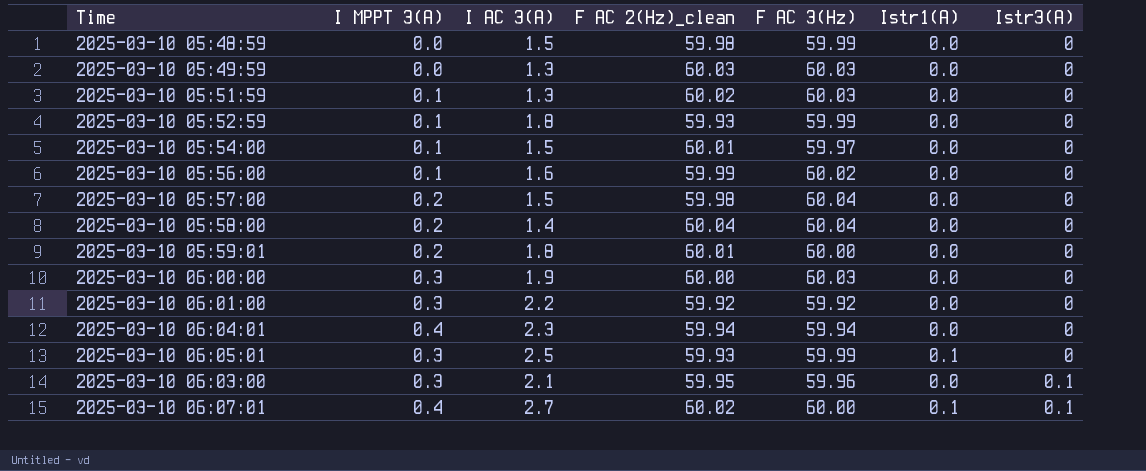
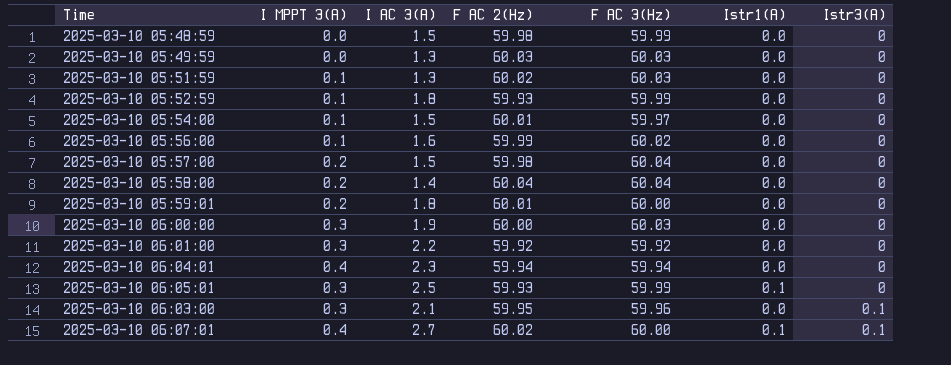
column name: F AC 2(Hz)_clean -> F AC 2(Hz)

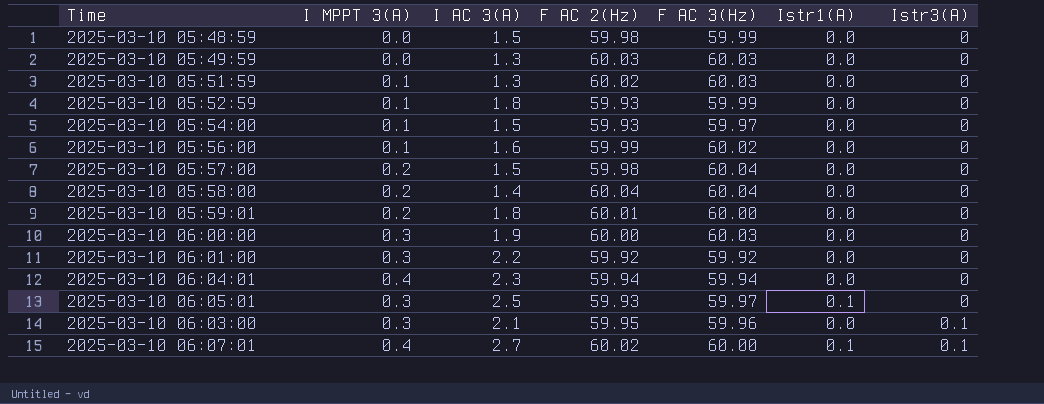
2025-03-10 05:54:00 | F AC 2(Hz): 60.01 -> 59.93
2025-03-10 06:05:01 | F AC 3(Hz): 59.99 -> 59.97

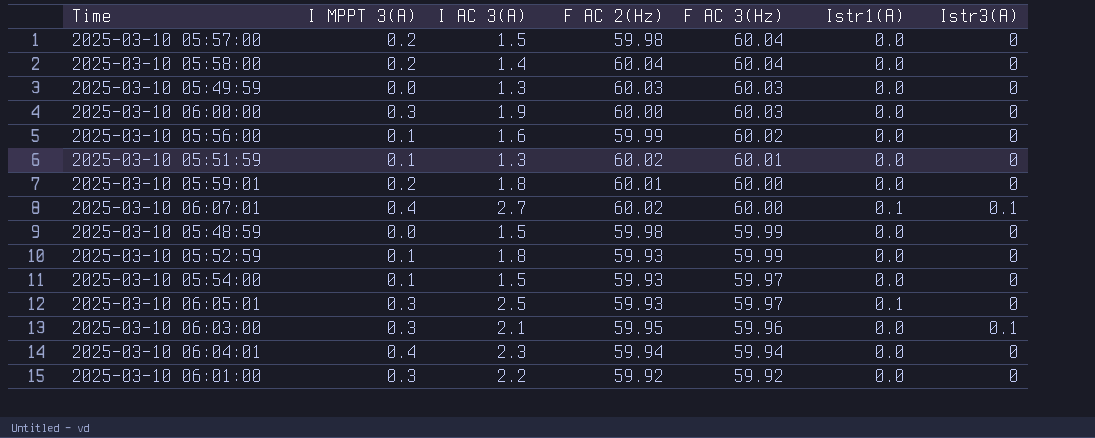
row order: Istr3(A) ascending -> F AC 3(Hz) descending
2025-03-10 05:51:59 | F AC 3(Hz): 60.03 -> 60.01

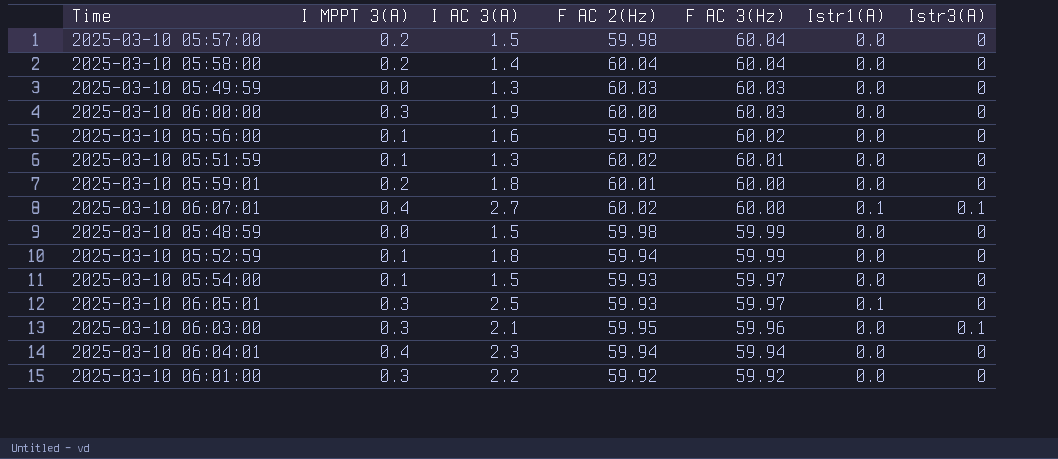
2025-03-10 05:52:59 | F AC 2(Hz): 59.93 -> 59.94

